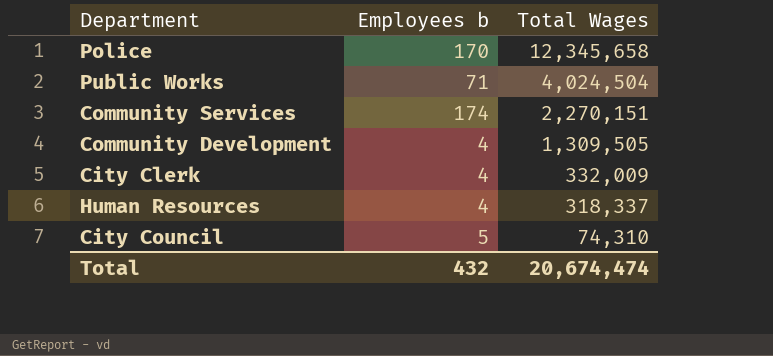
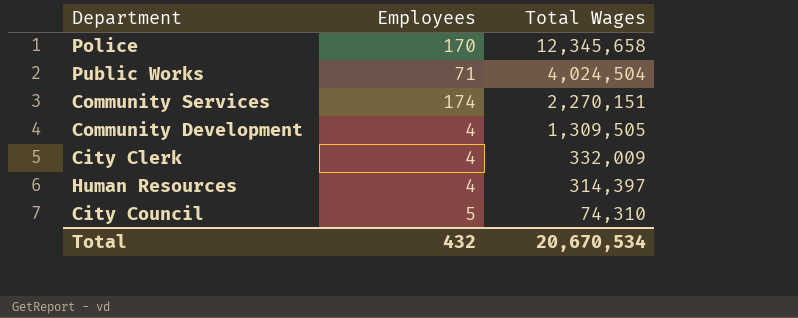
column name: Employees b -> Employees
Human Resources | Total Wages: 318,337 -> 314,397
Total | Total Wages: 20,674,474 -> 20,670,534

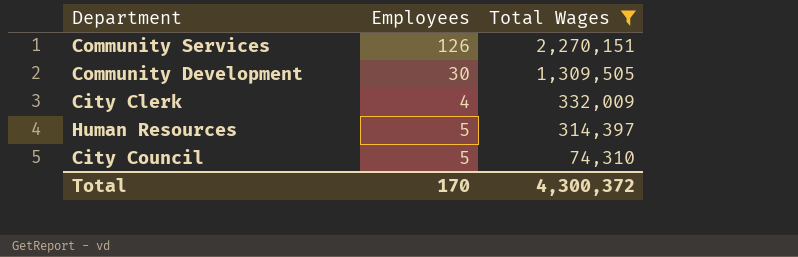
filter: none -> Total Wages <= 2,270,151
Community Services | Employees: 174 -> 126
Community Development | Employees: 4 -> 30
Human Resources | Employees: 4 -> 5
Total | Employees: 432 -> 170
Total | Total Wages: 20,670,534 -> 4,300,372

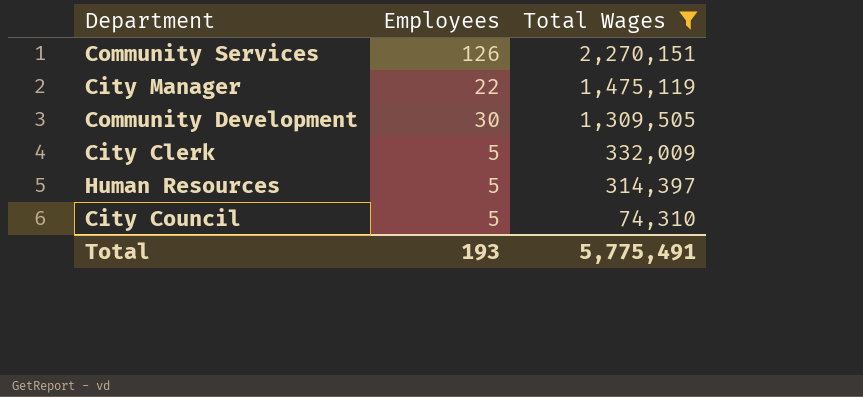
row City Manager: none -> 22 | 1,475,119
City Clerk | Employees: 4 -> 5
Total | Employees: 170 -> 193
Total | Total Wages: 4,300,372 -> 5,775,491

